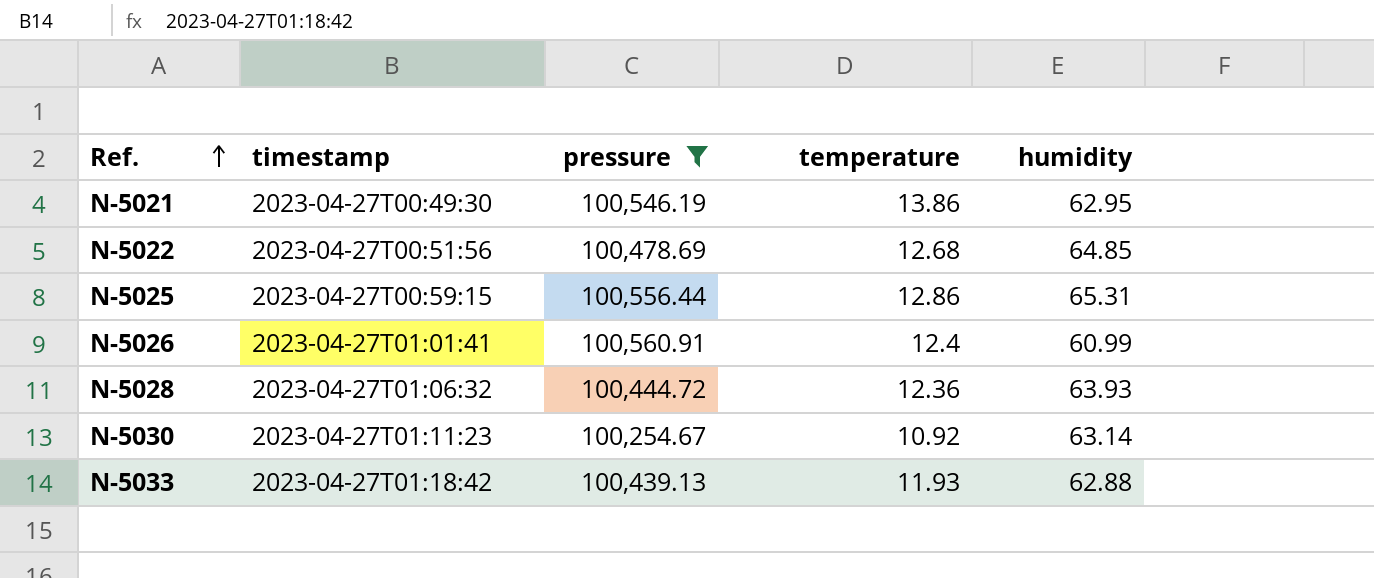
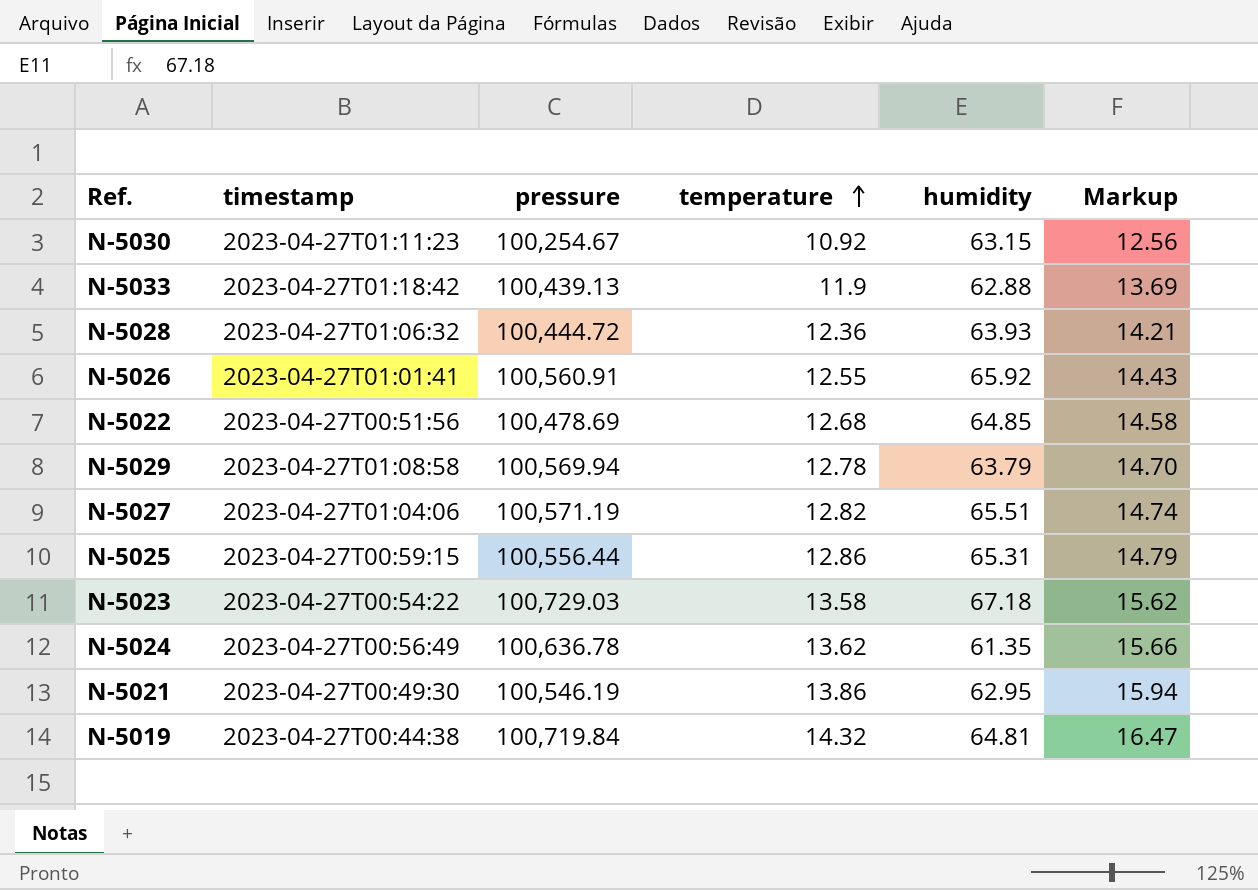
filter: pressure <= 100,560.91 -> none
row order: Ref. ascending -> temperature ascending
column Markup | formula: none -> [temperature] * 1.15
N-5030 | humidity: 63.14 -> 63.15
N-5033 | temperature: 11.93 -> 11.9
N-5026 | temperature: 12.4 -> 12.55
N-5026 | humidity: 60.99 -> 65.92

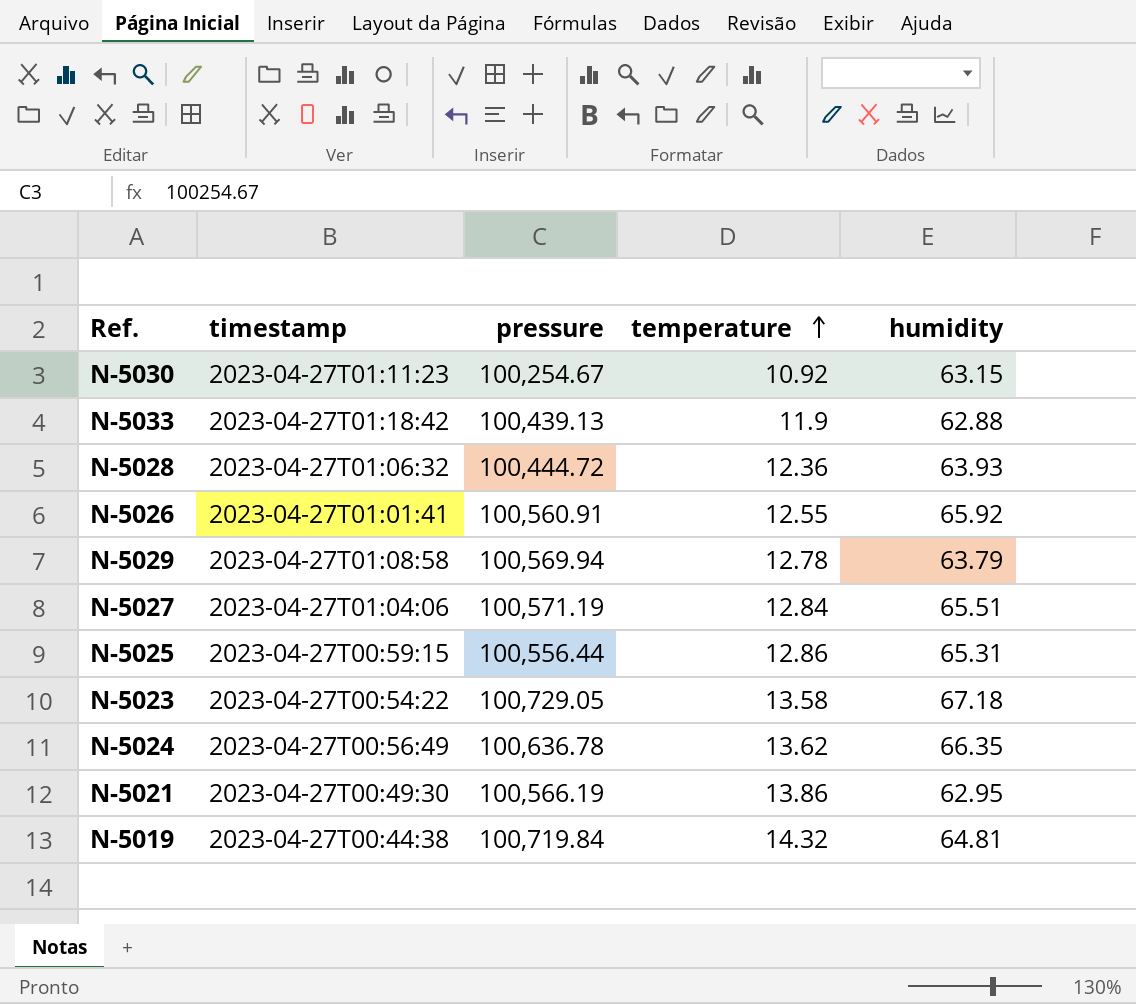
column Markup | formula: [temperature] * 1.15 -> none
row N-5022: 2023-04-27T00:51:56 | 100,478.69 | 12.68 | 64.85 | 14.58 -> none
N-5027 | temperature: 12.82 -> 12.84
N-5023 | pressure: 100,729.03 -> 100,729.05
N-5024 | humidity: 61.35 -> 66.35
N-5021 | pressure: 100,546.19 -> 100,566.19

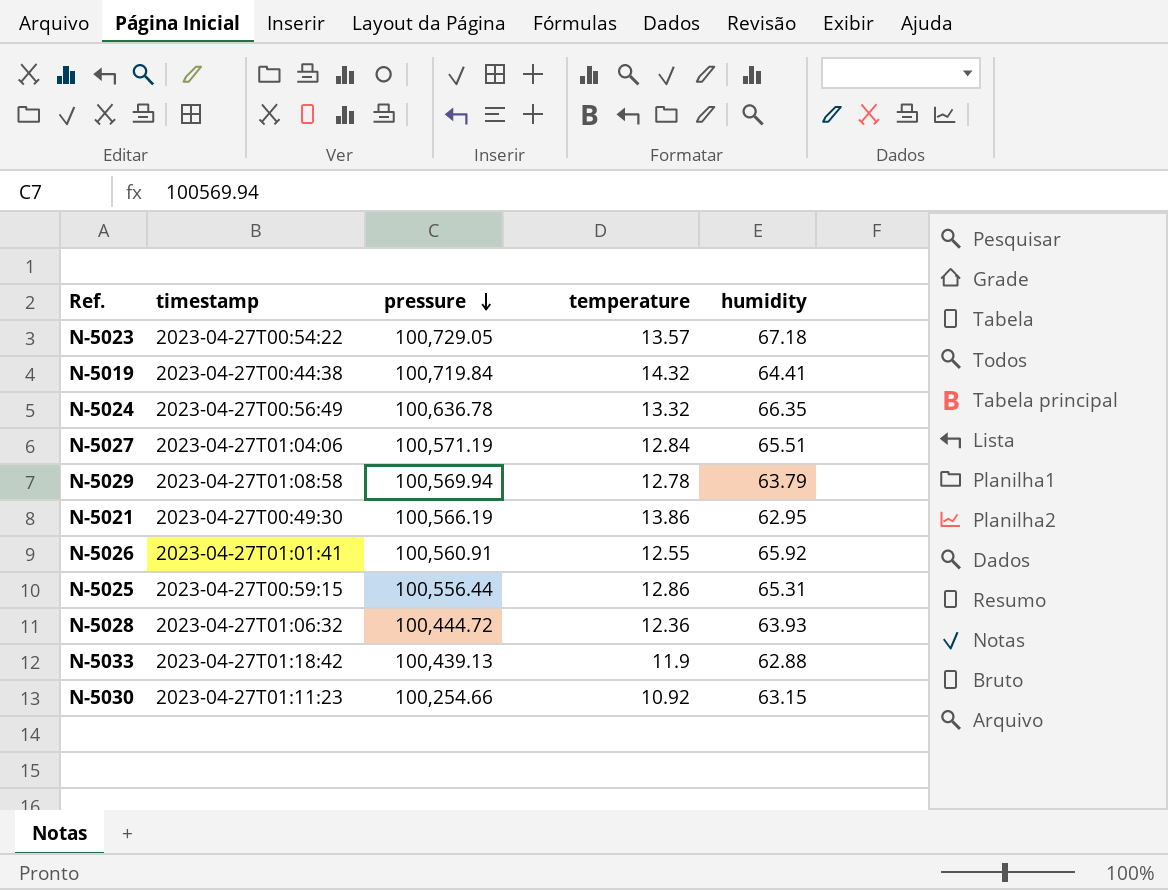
row order: temperature ascending -> pressure descending
N-5023 | temperature: 13.58 -> 13.57
N-5019 | humidity: 64.81 -> 64.41
N-5024 | temperature: 13.62 -> 13.32
N-5030 | pressure: 100,254.67 -> 100,254.66

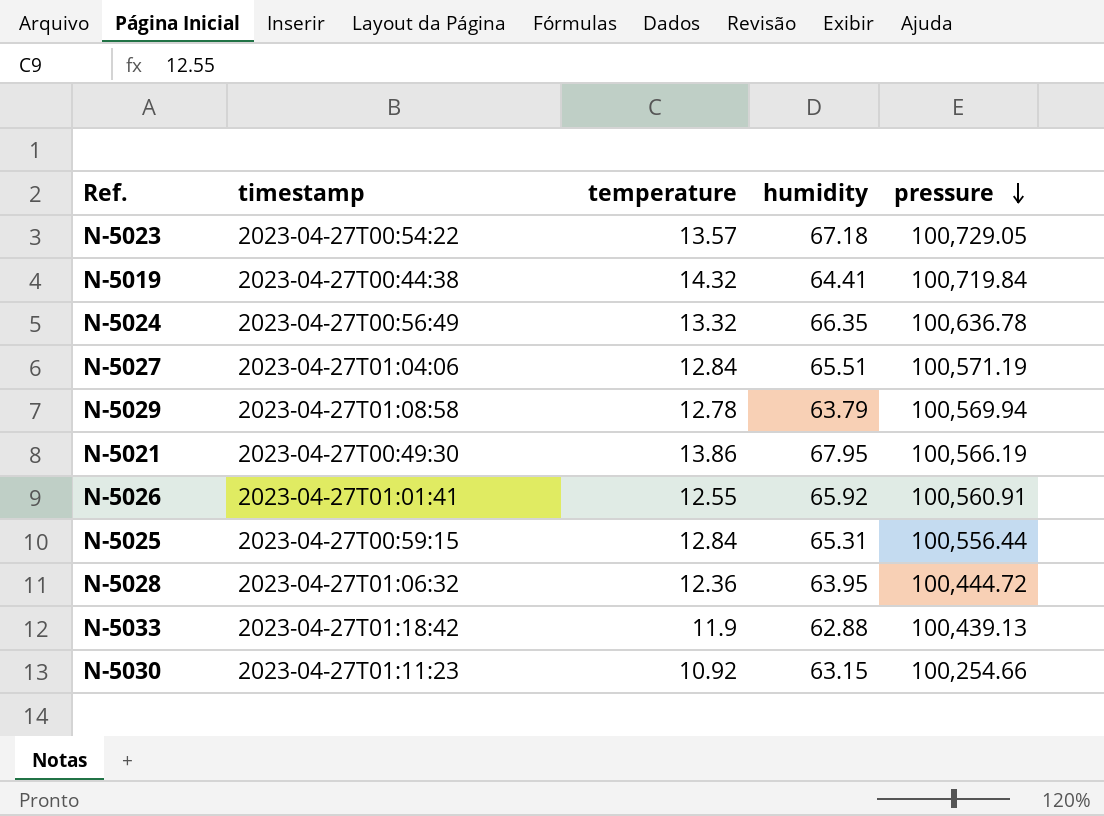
column pressure | position: 3 -> 5
N-5021 | humidity: 62.95 -> 67.95
N-5025 | temperature: 12.86 -> 12.84
N-5028 | humidity: 63.93 -> 63.95

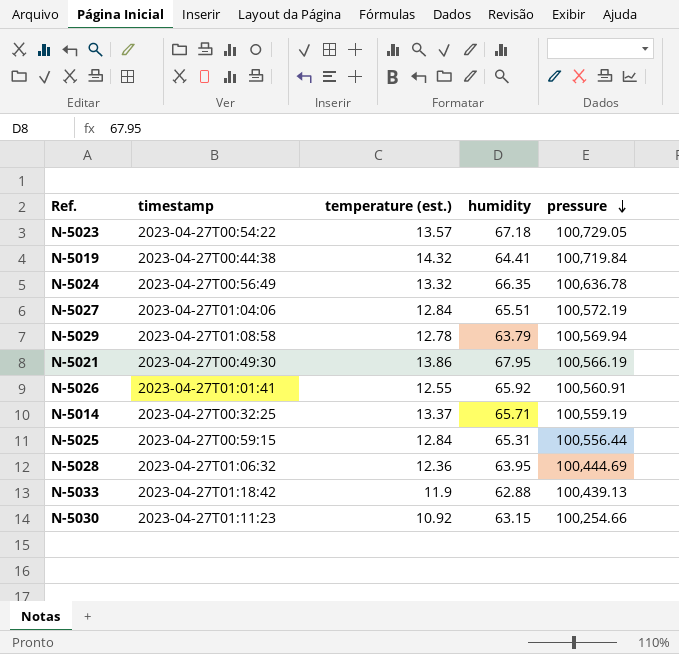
column name: temperature -> temperature (est.)
N-5027 | pressure: 100,571.19 -> 100,572.19
row N-5014: none -> 2023-04-27T00:32:25 | 13.37 | 65.71 | 100,559.19
N-5028 | pressure: 100,444.72 -> 100,444.69

